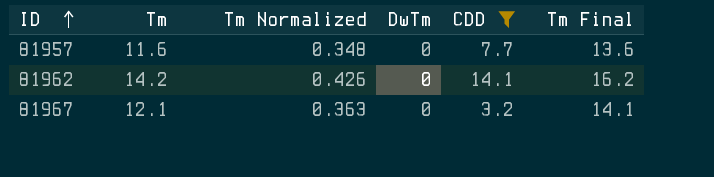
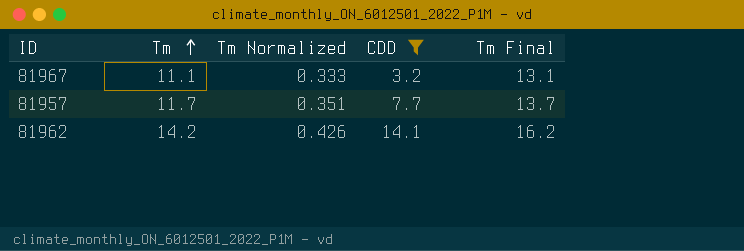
row order: ID ascending -> Tm ascending
column DwTm | position: 4 -> none
81967 | Tm: 12.1 -> 11.1
81967 | Tm Normalized: 0.363 -> 0.333
81967 | Tm Final: 14.1 -> 13.1
81957 | Tm: 11.6 -> 11.7
81957 | Tm Normalized: 0.348 -> 0.351
81957 | Tm Final: 13.6 -> 13.7

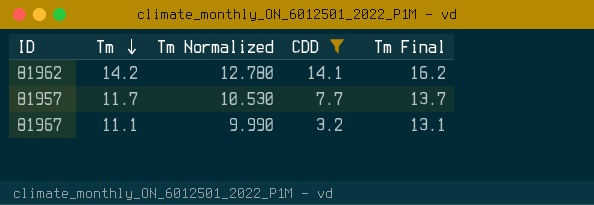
row order: Tm ascending -> Tm descending
column Tm Normalized | formula: [Tm] * 0.03 -> [Tm] * 0.9

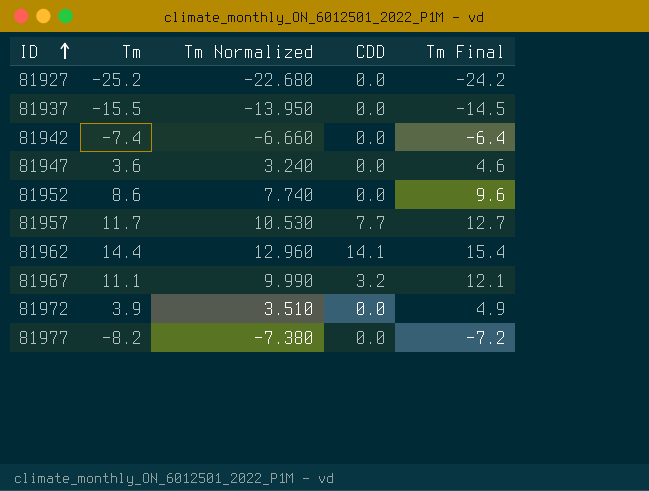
filter: CDD != 0.0 -> none
row order: Tm descending -> ID ascending
column Tm Final | formula: [Tm] + 2 -> [Tm] + 1
81962 | Tm: 14.2 -> 14.4
81962 | Tm Normalized: 12.780 -> 12.960

